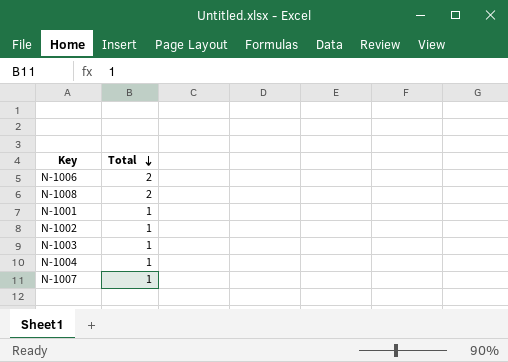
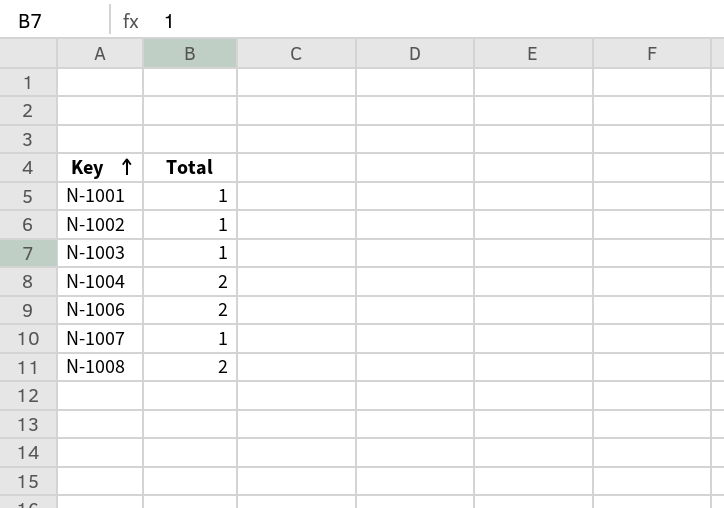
row order: Total descending -> Key ascending
N-1004 | Total: 1 -> 2

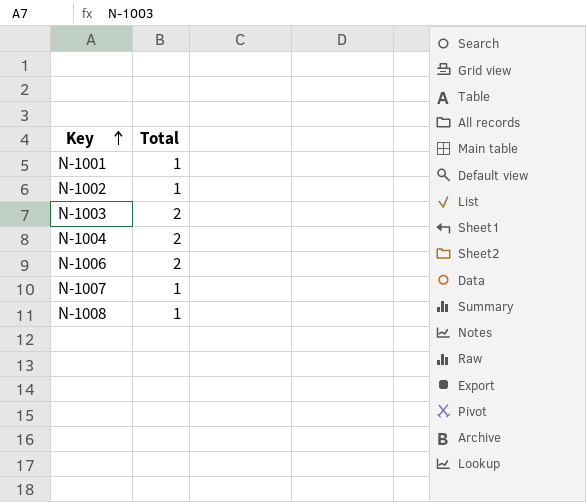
N-1003 | Total: 1 -> 2
N-1008 | Total: 2 -> 1

